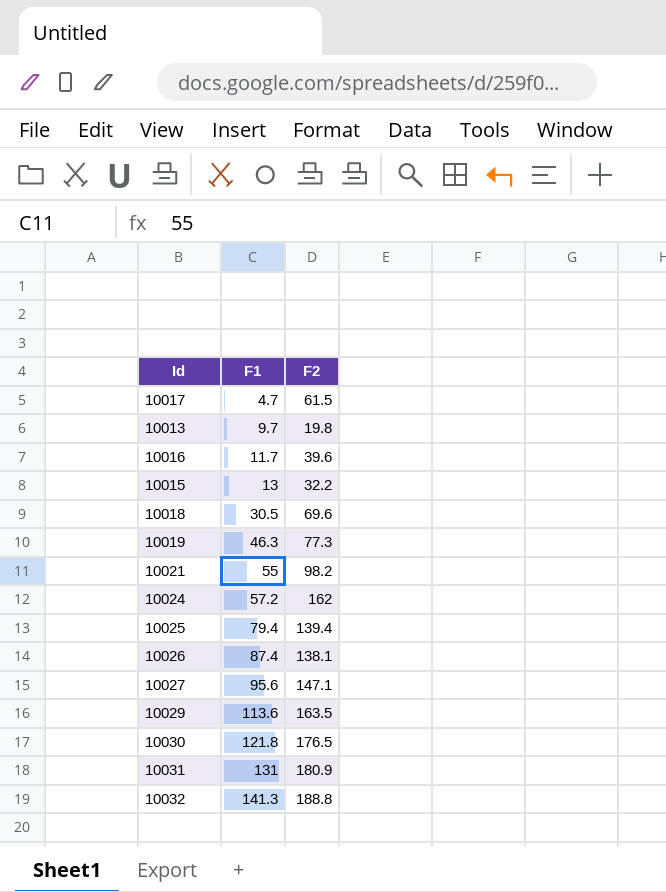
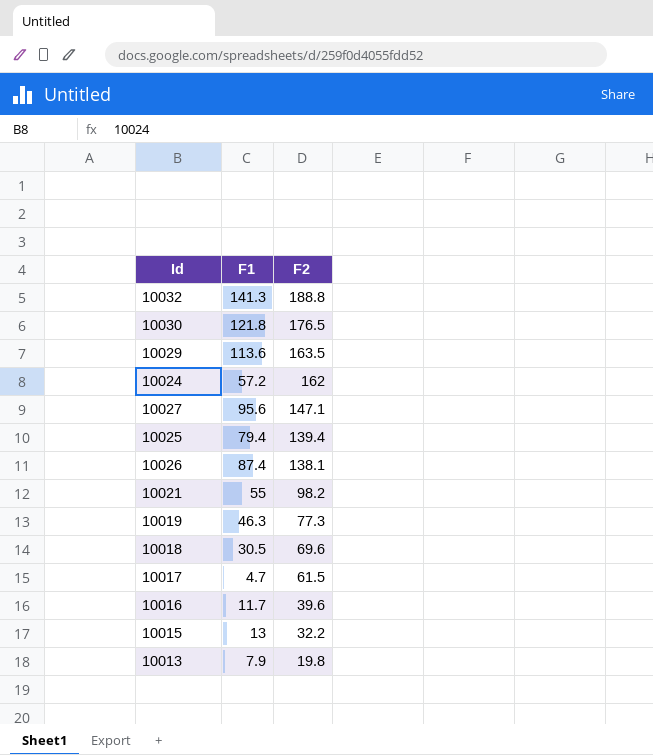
row order: F1 ascending -> F2 descending
row 10031: 131 | 180.9 -> none
10013 | F1: 9.7 -> 7.9

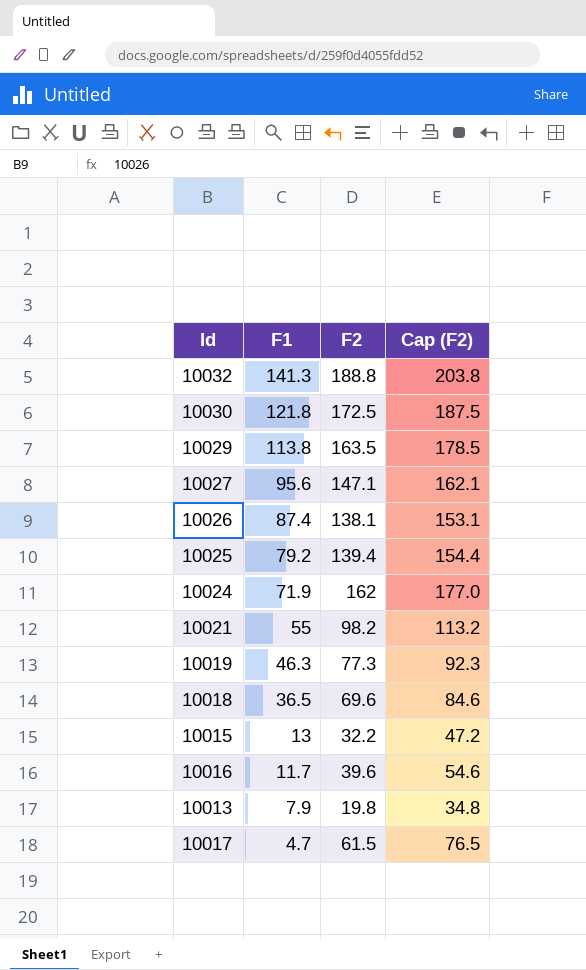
row order: F2 descending -> F1 descending
column Cap (F2) | formula: none -> [F2] + 15
10030 | F2: 176.5 -> 172.5
10029 | F1: 113.6 -> 113.8
10025 | F1: 79.4 -> 79.2
10024 | F1: 57.2 -> 71.9
10018 | F1: 30.5 -> 36.5

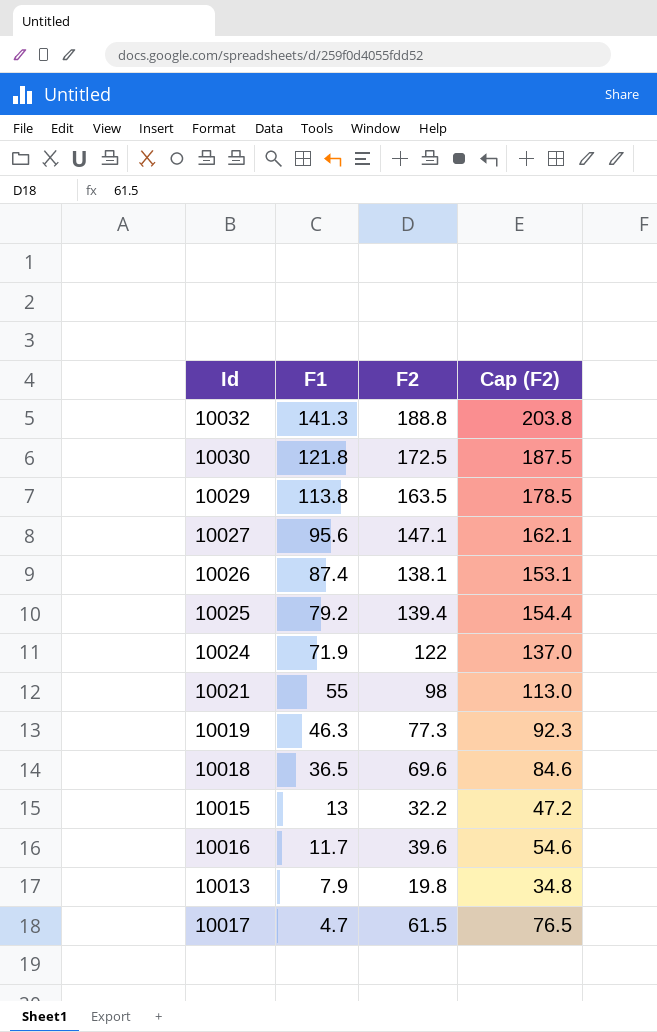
10024 | F2: 162 -> 122
10024 | Cap (F2): 177.0 -> 137.0
10021 | F2: 98.2 -> 98
10021 | Cap (F2): 113.2 -> 113.0

